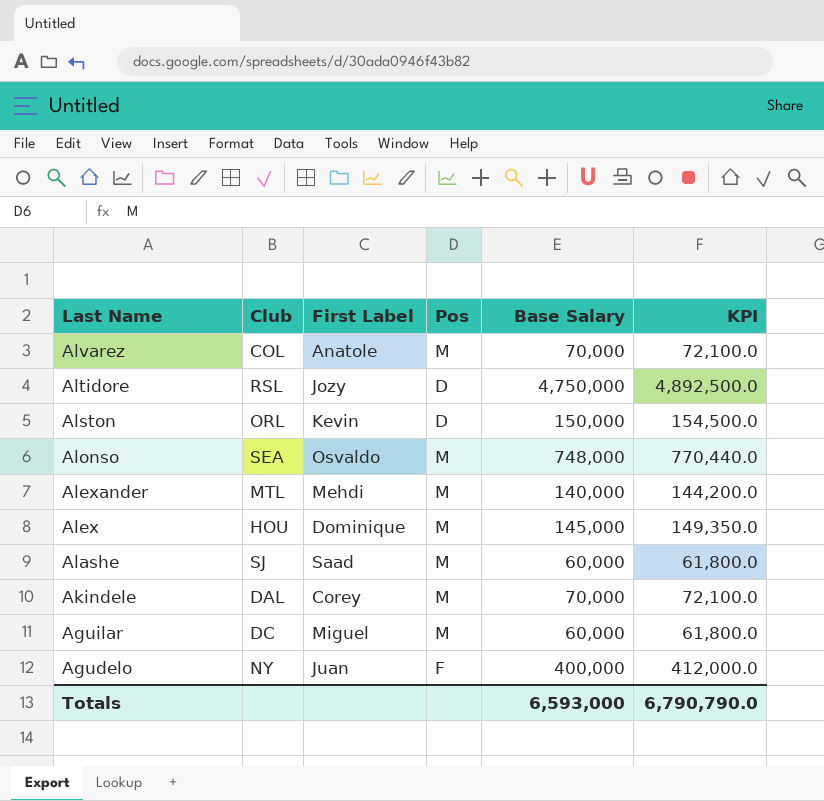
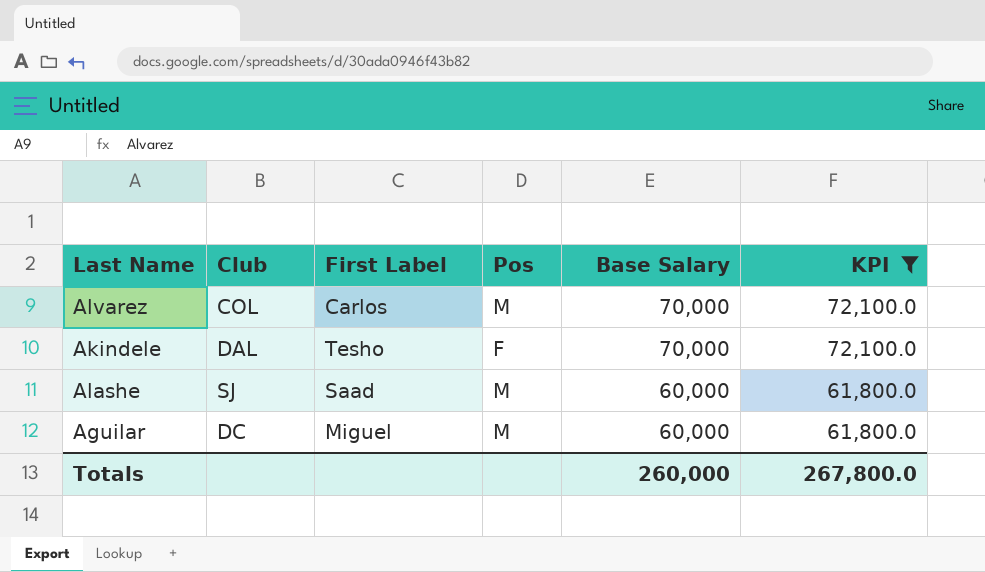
filter: none -> KPI <= 72,100.0
row order: Last Name descending -> Base Salary descending
Alvarez | First Label: Anatole -> Carlos
Akindele | First Label: Corey -> Tesho
Akindele | Pos: M -> F
Totals | Base Salary: 6,593,000 -> 260,000
Totals | KPI: 6,790,790.0 -> 267,800.0

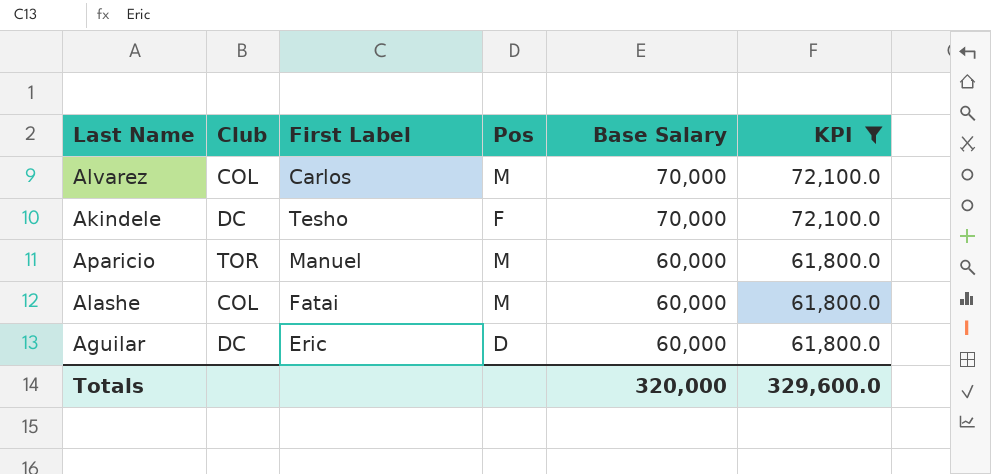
Akindele | Club: DAL -> DC
row Aparicio: none -> TOR | Manuel | M | 60,000 | 61,800.0
Alashe | Club: SJ -> COL
Alashe | First Label: Saad -> Fatai
Aguilar | First Label: Miguel -> Eric
Aguilar | Pos: M -> D
Totals | Base Salary: 260,000 -> 320,000
Totals | KPI: 267,800.0 -> 329,600.0

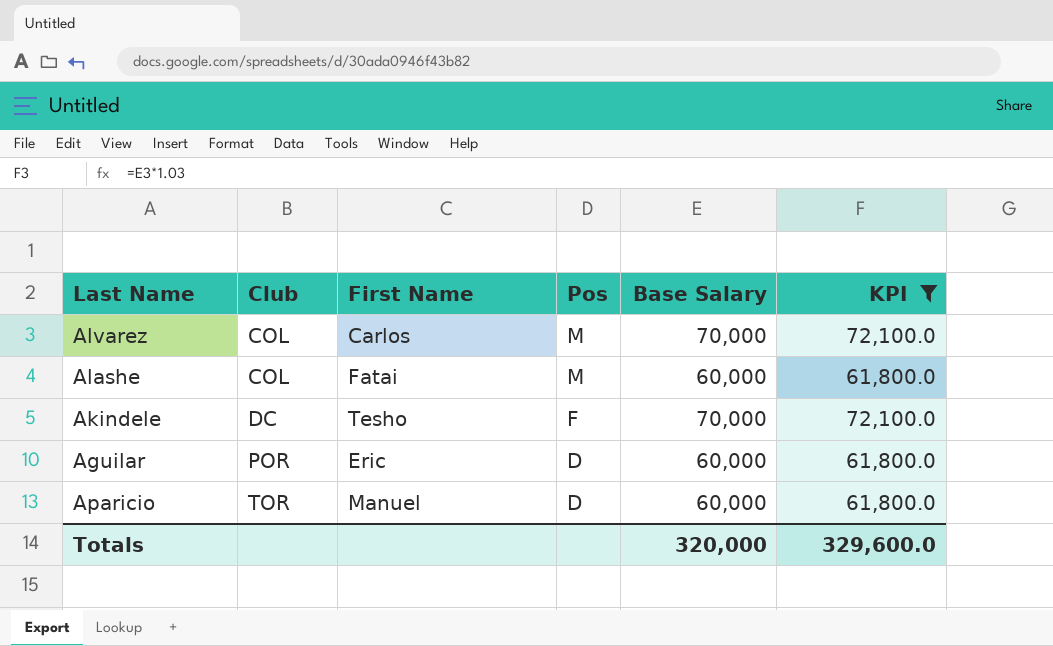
row order: Base Salary descending -> Club ascending
column name: First Label -> First Name
Aguilar | Club: DC -> POR
Aparicio | Pos: M -> D

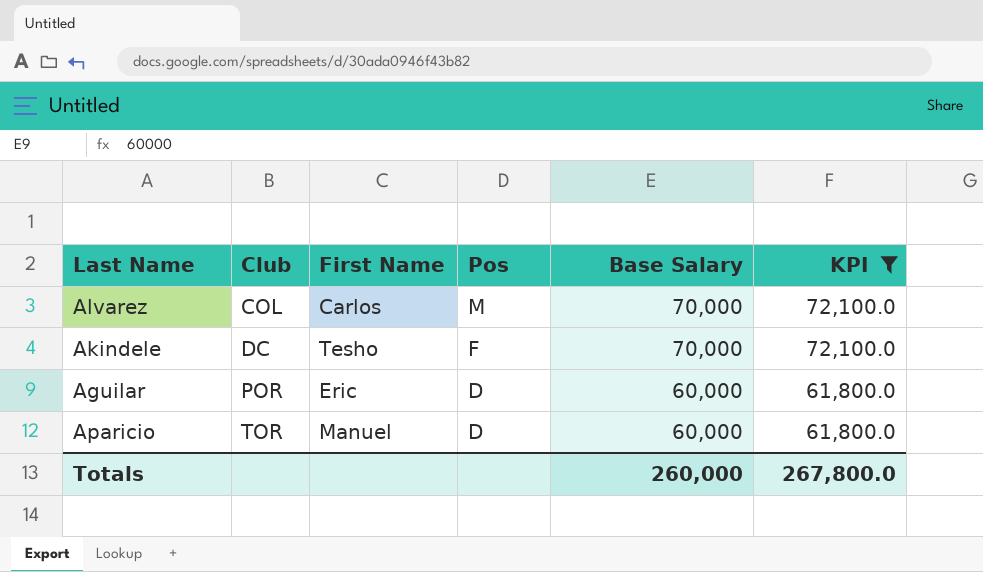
row Alashe: COL | Fatai | M | 60,000 | 61,800.0 -> none
Totals | Base Salary: 320,000 -> 260,000
Totals | KPI: 329,600.0 -> 267,800.0

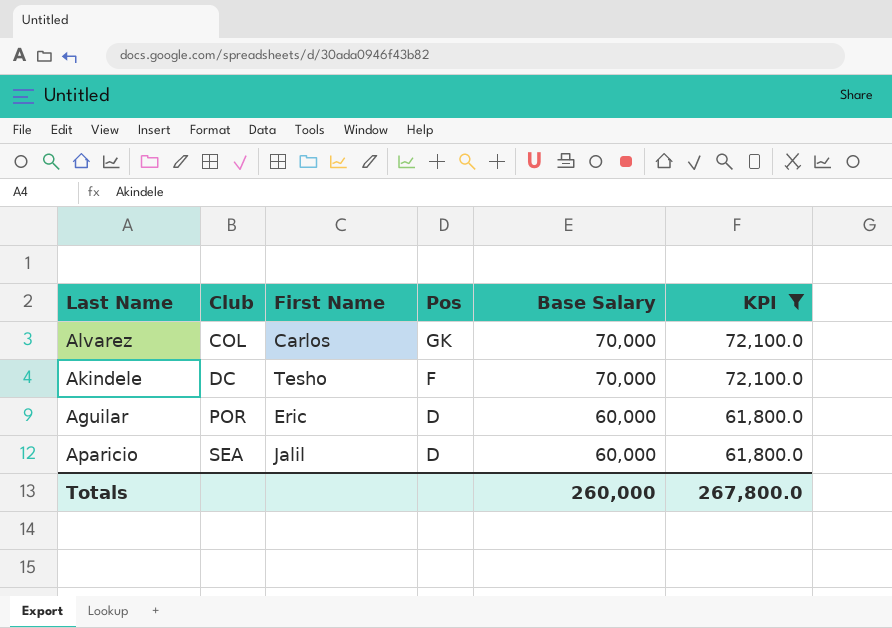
Alvarez | Pos: M -> GK
Aparicio | Club: TOR -> SEA
Aparicio | First Name: Manuel -> Jalil

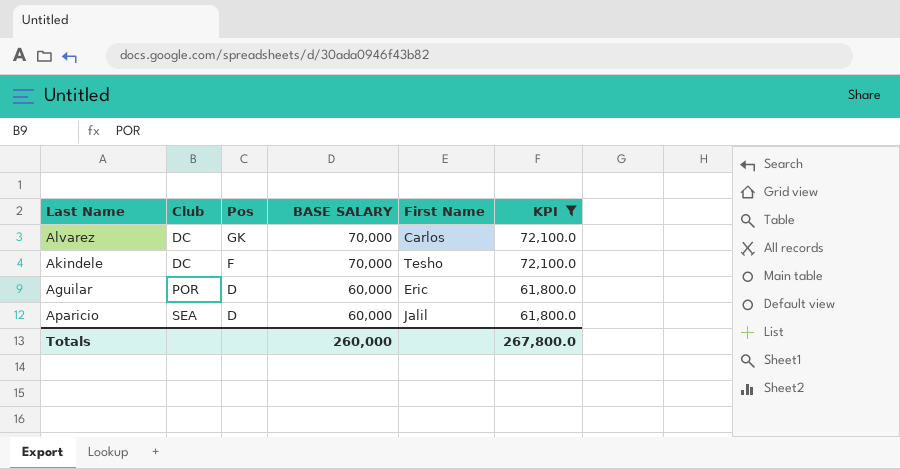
column name: Base Salary -> BASE SALARY
column First Name | position: 3 -> 5
Alvarez | Club: COL -> DC

